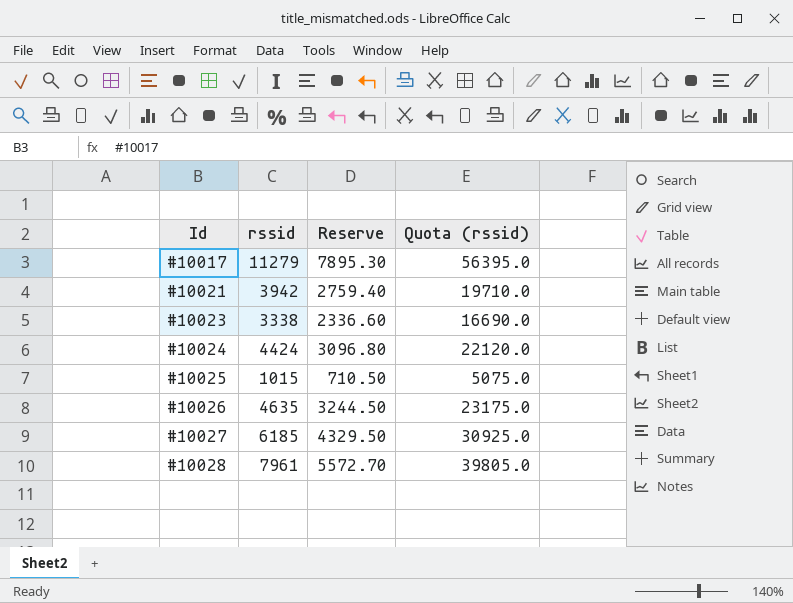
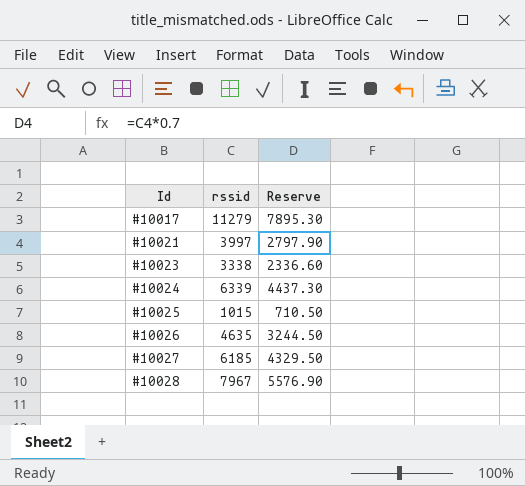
column Quota (rssid) | formula: [rssid] * 5 -> none
#10021 | rssid: 3942 -> 3997
#10021 | Reserve: 2759.40 -> 2797.90
#10024 | rssid: 4424 -> 6339
#10024 | Reserve: 3096.80 -> 4437.30
#10028 | rssid: 7961 -> 7967
#10028 | Reserve: 5572.70 -> 5576.90

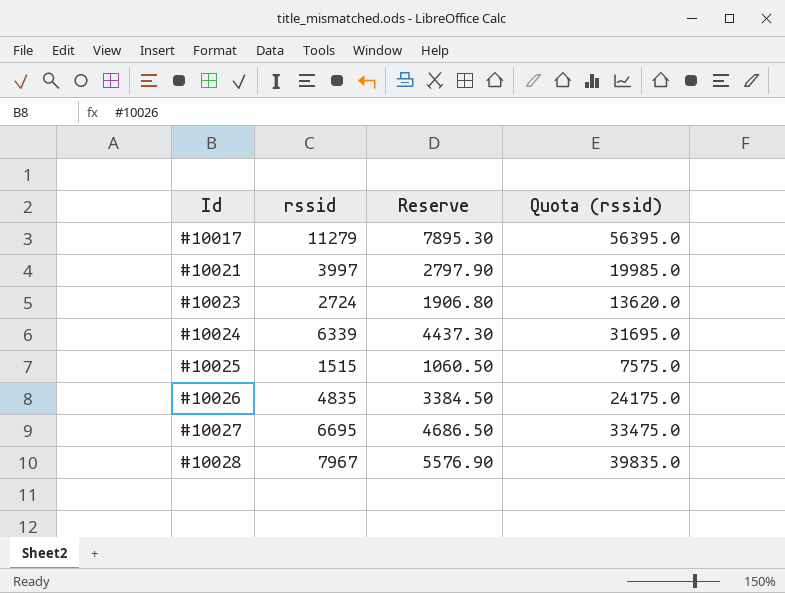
column Quota (rssid) | formula: none -> [rssid] * 5
#10023 | rssid: 3338 -> 2724
#10023 | Reserve: 2336.60 -> 1906.80
#10025 | rssid: 1015 -> 1515
#10025 | Reserve: 710.50 -> 1060.50
#10026 | rssid: 4635 -> 4835
#10026 | Reserve: 3244.50 -> 3384.50
#10027 | rssid: 6185 -> 6695
#10027 | Reserve: 4329.50 -> 4686.50

